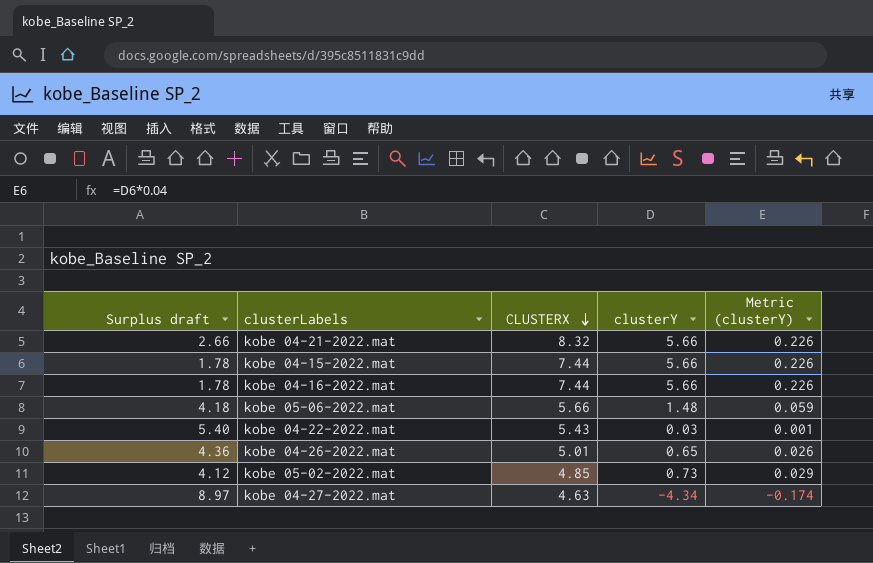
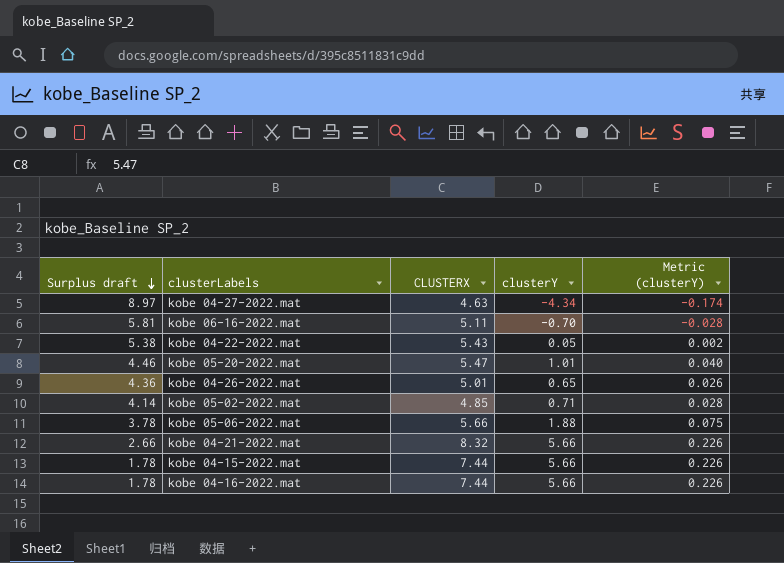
row order: CLUSTERX descending -> Surplus draft descending
row kobe 06-16-2022.mat: none -> 5.81 | 5.11 | -0.70 | -0.028
kobe 04-22-2022.mat | Surplus draft: 5.40 -> 5.38
kobe 04-22-2022.mat | clusterY: 0.03 -> 0.05
kobe 04-22-2022.mat | Metric (clusterY): 0.001 -> 0.002
row kobe 05-20-2022.mat: none -> 4.46 | 5.47 | 1.01 | 0.040
kobe 05-02-2022.mat | Surplus draft: 4.12 -> 4.14
kobe 05-02-2022.mat | clusterY: 0.73 -> 0.71
kobe 05-02-2022.mat | Metric (clusterY): 0.029 -> 0.028
kobe 05-06-2022.mat | Surplus draft: 4.18 -> 3.78
kobe 05-06-2022.mat | clusterY: 1.48 -> 1.88
kobe 05-06-2022.mat | Metric (clusterY): 0.059 -> 0.075

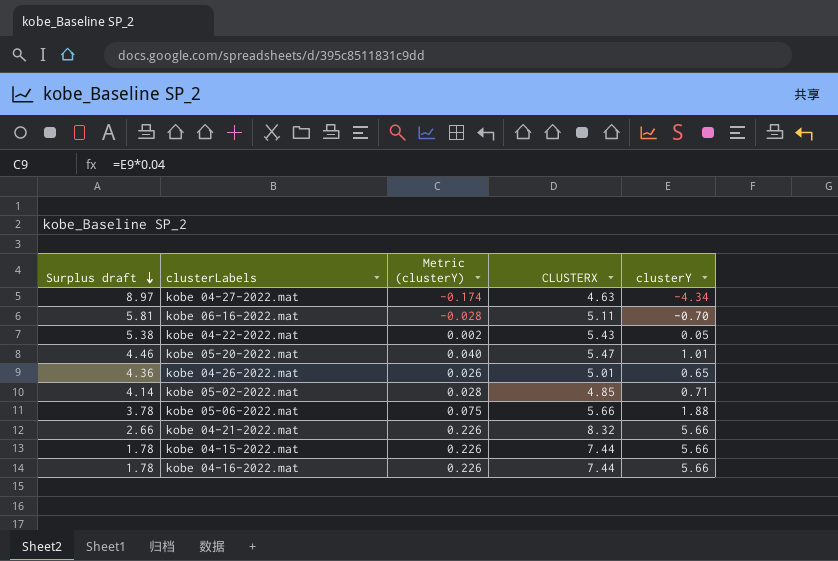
column Metric (clusterY) | position: 5 -> 3

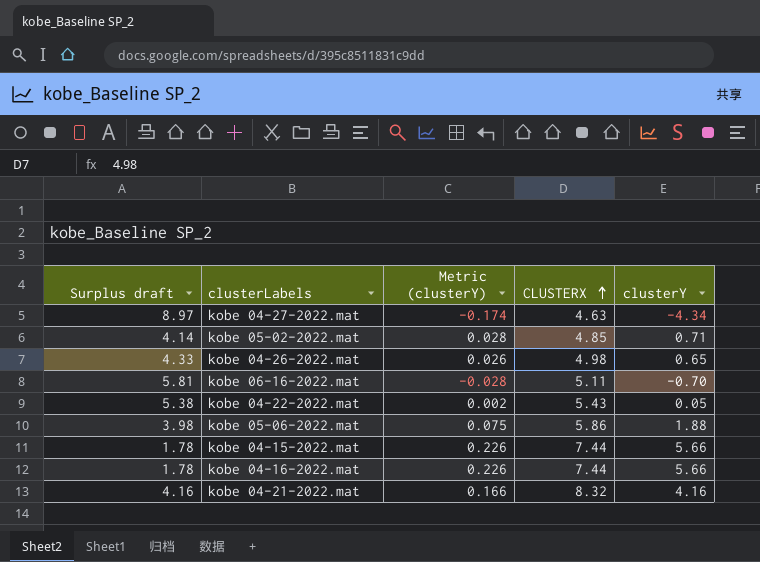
row order: Surplus draft descending -> CLUSTERX ascending
row kobe 05-20-2022.mat: 4.46 | 0.040 | 5.47 | 1.01 -> none
kobe 04-26-2022.mat | Surplus draft: 4.36 -> 4.33
kobe 04-26-2022.mat | CLUSTERX: 5.01 -> 4.98
kobe 05-06-2022.mat | Surplus draft: 3.78 -> 3.98
kobe 05-06-2022.mat | CLUSTERX: 5.66 -> 5.86
kobe 04-21-2022.mat | Surplus draft: 2.66 -> 4.16
kobe 04-21-2022.mat | Metric (clusterY): 0.226 -> 0.166
kobe 04-21-2022.mat | clusterY: 5.66 -> 4.16

